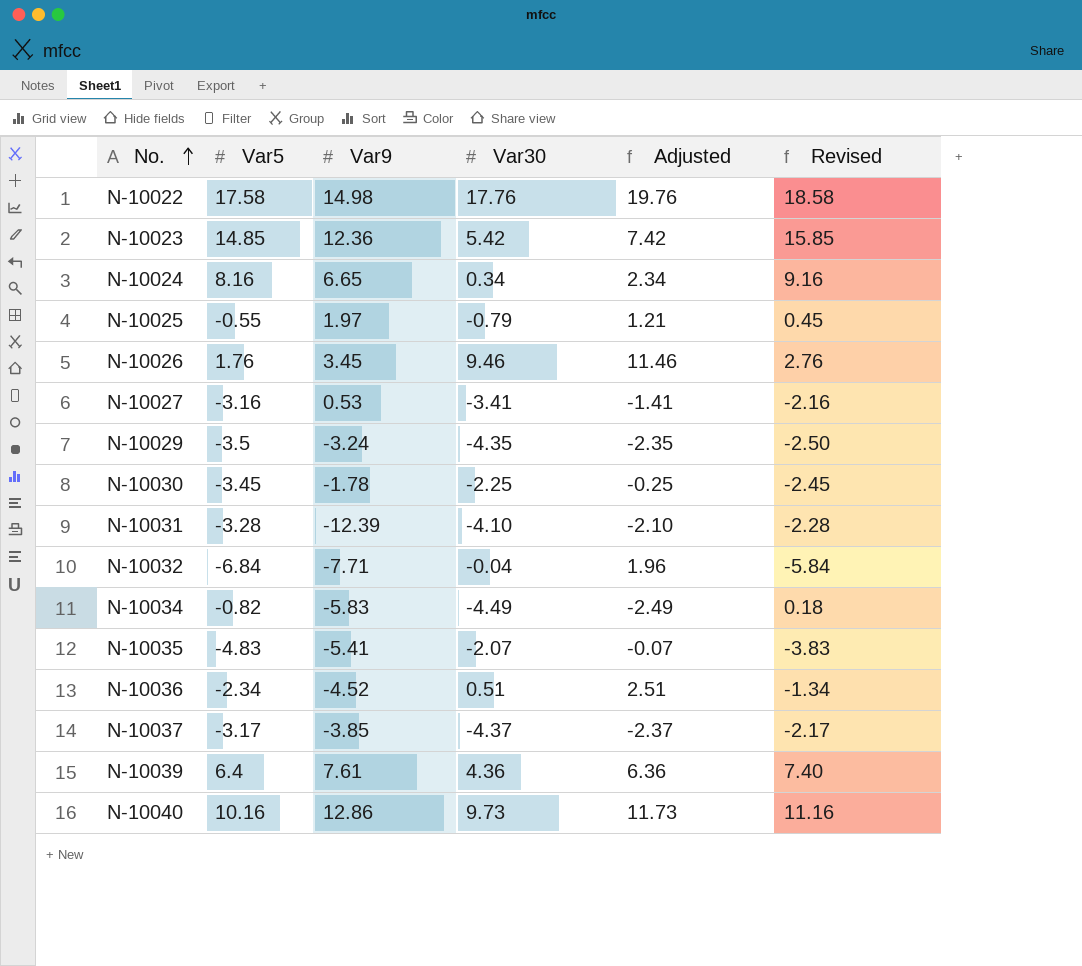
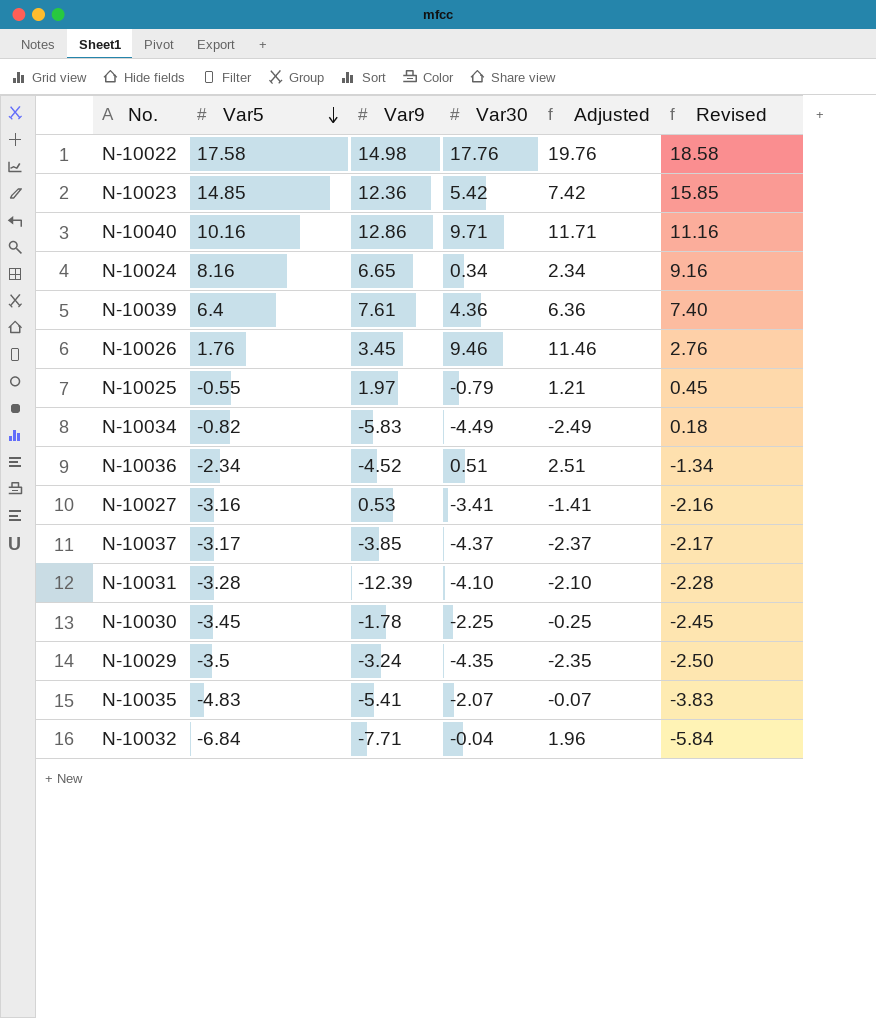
row order: No. ascending -> Var5 descending
N-10040 | Var30: 9.73 -> 9.71
N-10040 | Adjusted: 11.73 -> 11.71

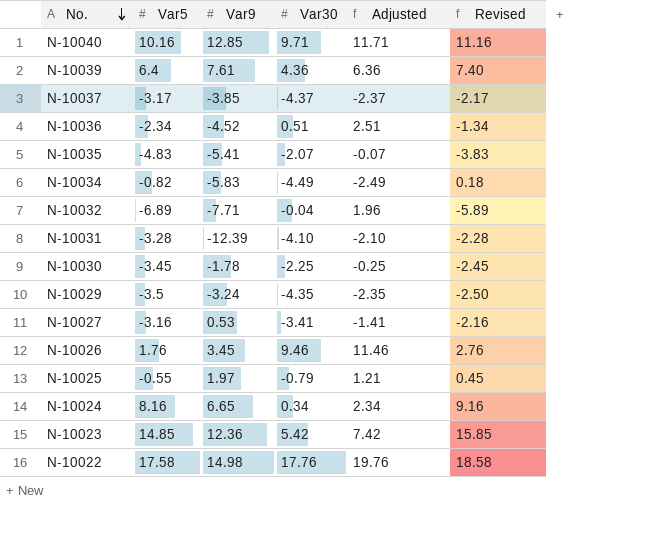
row order: Var5 descending -> No. descending
N-10040 | Var9: 12.86 -> 12.85
N-10032 | Var5: -6.84 -> -6.89
N-10032 | Revised: -5.84 -> -5.89

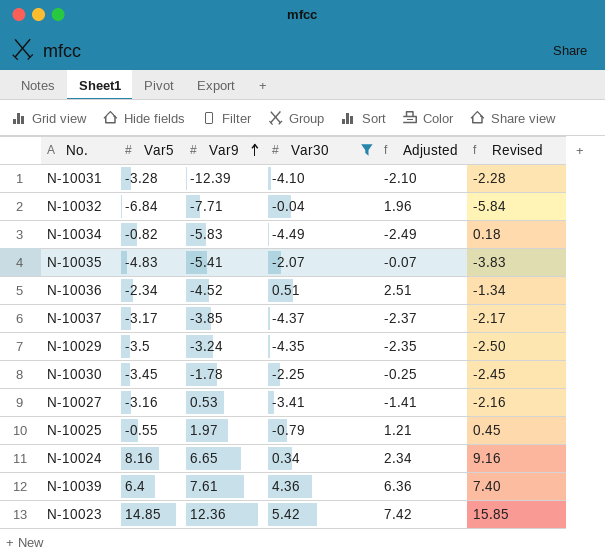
filter: none -> Var30 <= 5.42
row order: No. descending -> Var9 ascending
N-10032 | Var5: -6.89 -> -6.84
N-10032 | Revised: -5.89 -> -5.84

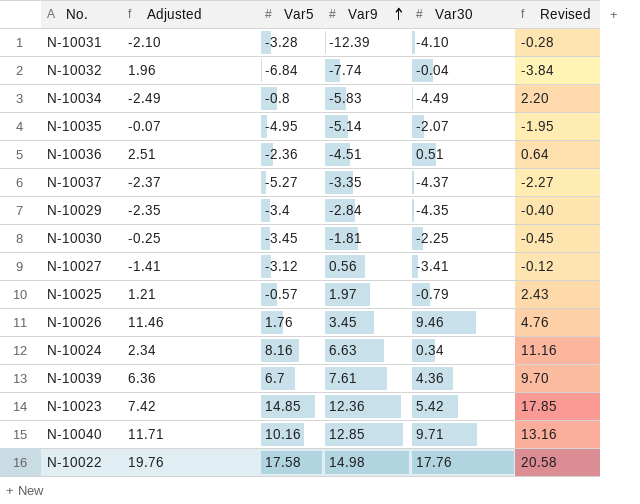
filter: Var30 <= 5.42 -> none
column Adjusted | position: 5 -> 2
column Revised | formula: [Var5] + 1 -> [Var5] + 3
N-10032 | Var9: -7.71 -> -7.74
N-10034 | Var5: -0.82 -> -0.8
N-10035 | Var5: -4.83 -> -4.95
N-10035 | Var9: -5.41 -> -5.14
N-10036 | Var5: -2.34 -> -2.36
N-10036 | Var9: -4.52 -> -4.51
N-10037 | Var5: -3.17 -> -5.27
N-10037 | Var9: -3.85 -> -3.35
N-10029 | Var5: -3.5 -> -3.4
N-10029 | Var9: -3.24 -> -2.84
N-10030 | Var9: -1.78 -> -1.81
N-10027 | Var5: -3.16 -> -3.12
N-10027 | Var9: 0.53 -> 0.56
N-10025 | Var5: -0.55 -> -0.57
N-10024 | Var9: 6.65 -> 6.63
N-10039 | Var5: 6.4 -> 6.7

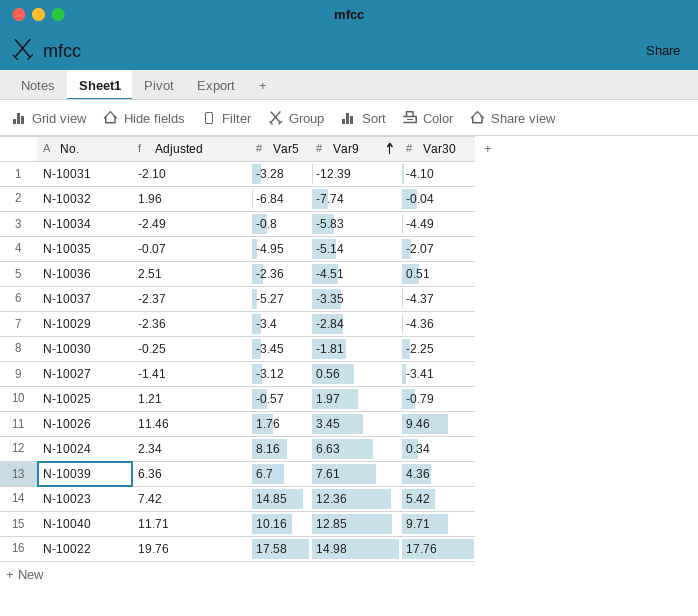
column Revised | formula: [Var5] + 3 -> none
N-10029 | Adjusted: -2.35 -> -2.36
N-10029 | Var30: -4.35 -> -4.36

